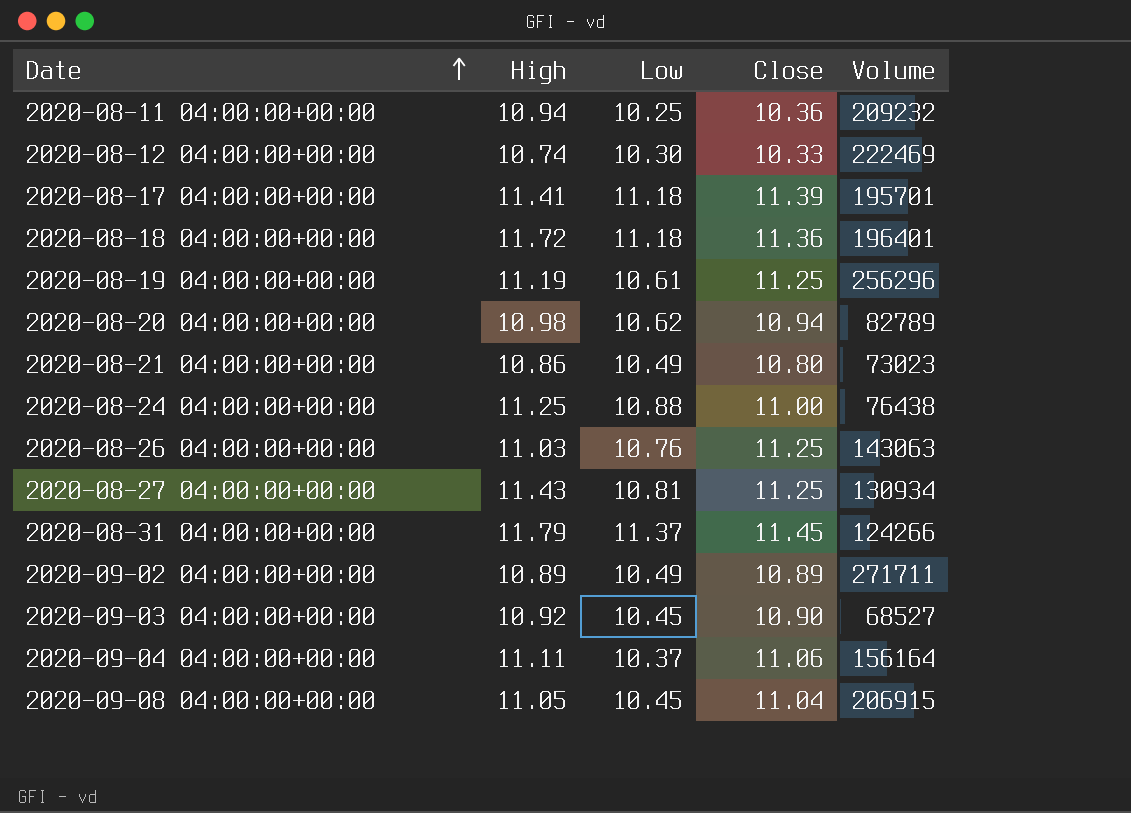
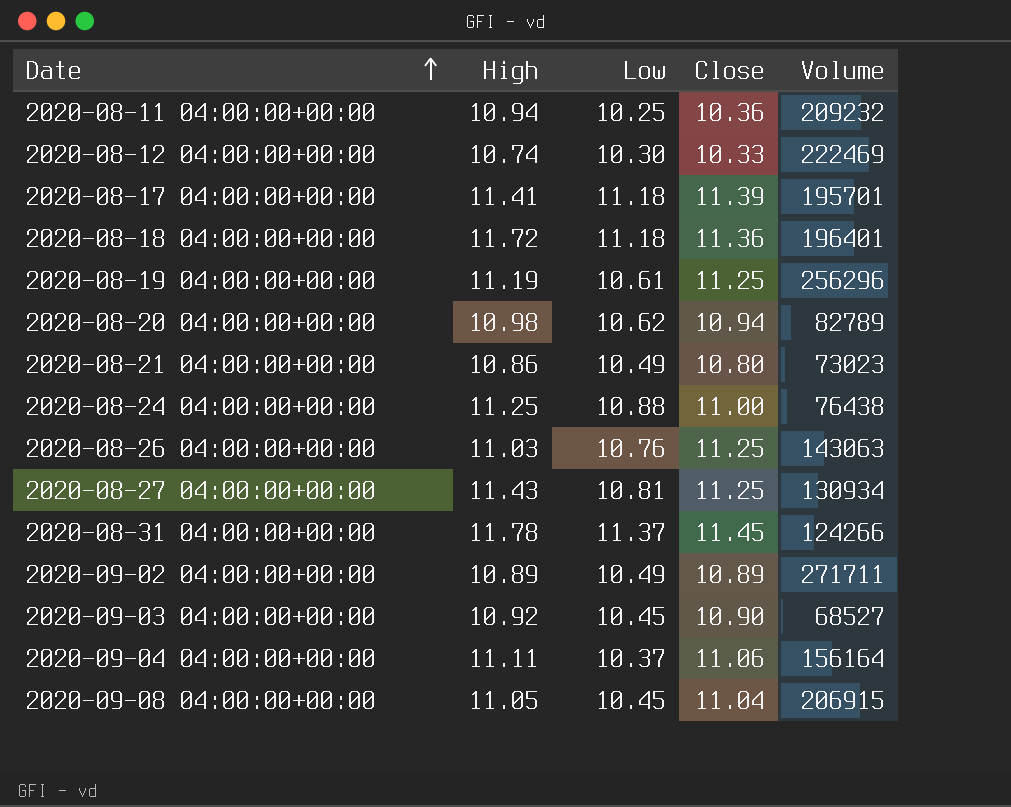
2020-08-31 04:00:00+00:00 | High: 11.79 -> 11.78

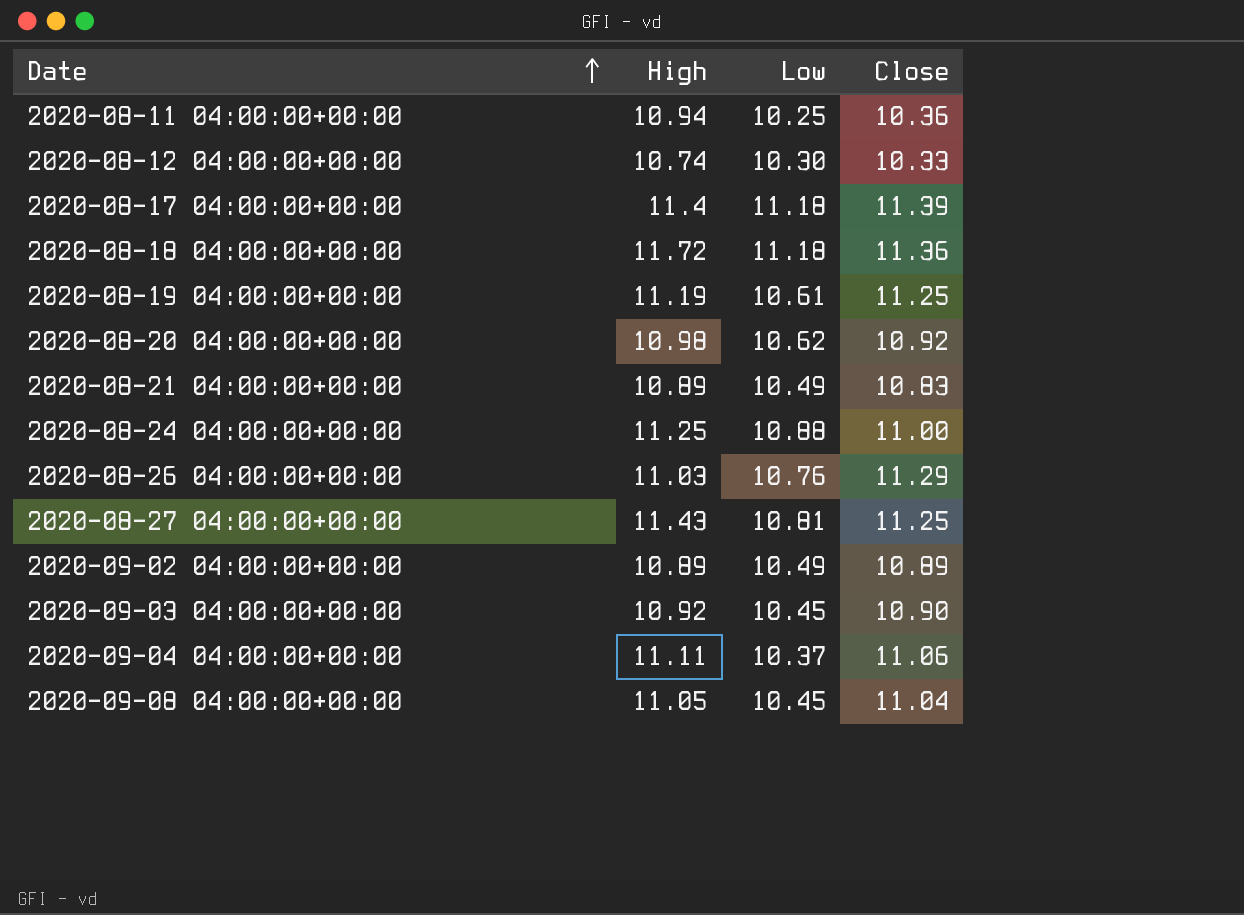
column Volume | position: 5 -> none
row 2020-08-31 04:00:00+00:00: 11.78 | 11.37 | 11.45 | 124266 -> none
2020-08-17 04:00:00+00:00 | High: 11.41 -> 11.4
2020-08-20 04:00:00+00:00 | Close: 10.94 -> 10.92
2020-08-21 04:00:00+00:00 | High: 10.86 -> 10.89
2020-08-21 04:00:00+00:00 | Close: 10.80 -> 10.83
2020-08-26 04:00:00+00:00 | Close: 11.25 -> 11.29

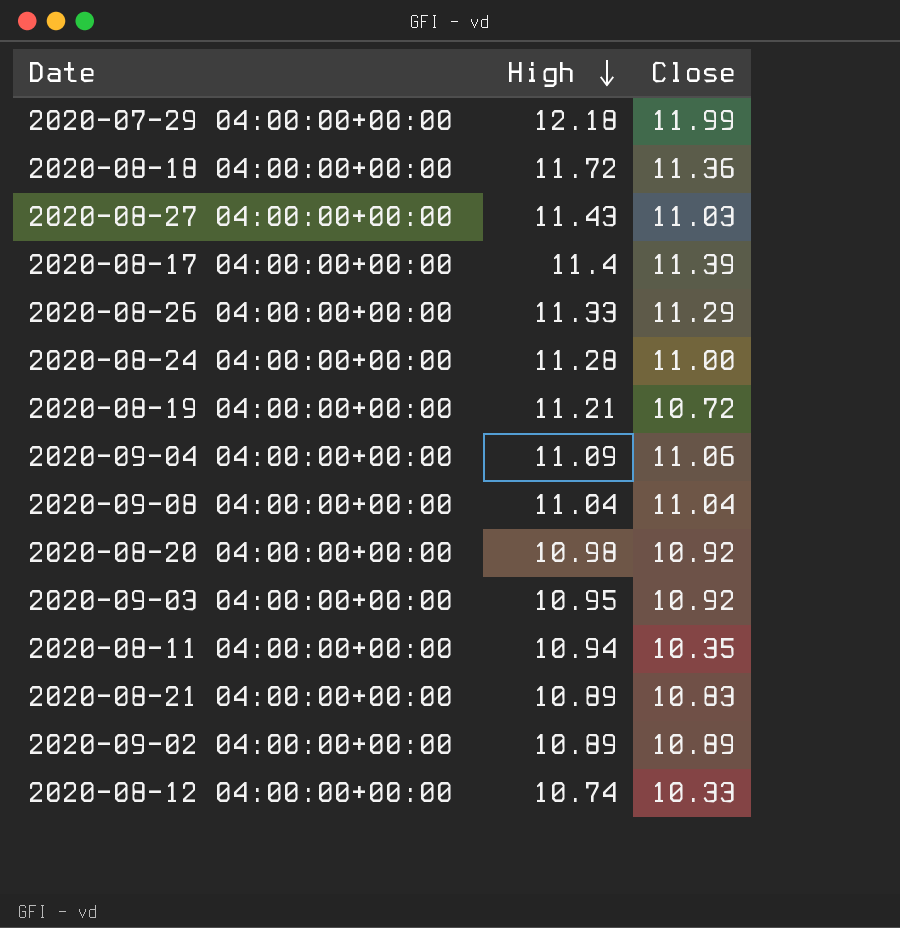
row order: Date ascending -> High descending
column Low | position: 3 -> none
row 2020-07-29 04:00:00+00:00: none -> 12.18 | 11.99
2020-08-27 04:00:00+00:00 | Close: 11.25 -> 11.03
2020-08-26 04:00:00+00:00 | High: 11.03 -> 11.33
2020-08-24 04:00:00+00:00 | High: 11.25 -> 11.28
2020-08-19 04:00:00+00:00 | High: 11.19 -> 11.21
2020-08-19 04:00:00+00:00 | Close: 11.25 -> 10.72
2020-09-04 04:00:00+00:00 | High: 11.11 -> 11.09
2020-09-08 04:00:00+00:00 | High: 11.05 -> 11.04
2020-09-03 04:00:00+00:00 | High: 10.92 -> 10.95
2020-09-03 04:00:00+00:00 | Close: 10.90 -> 10.92
2020-08-11 04:00:00+00:00 | Close: 10.36 -> 10.35

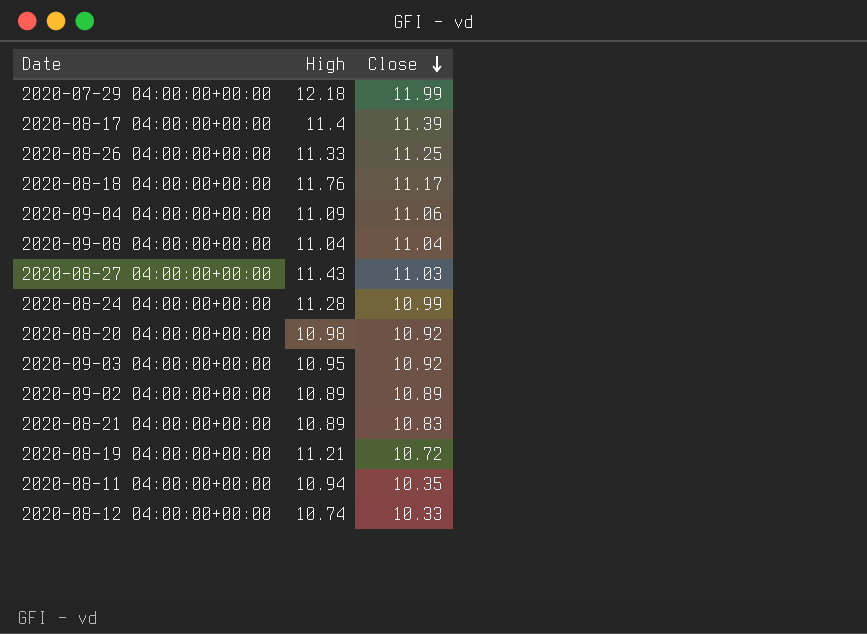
row order: High descending -> Close descending
2020-08-26 04:00:00+00:00 | Close: 11.29 -> 11.25
2020-08-18 04:00:00+00:00 | High: 11.72 -> 11.76
2020-08-18 04:00:00+00:00 | Close: 11.36 -> 11.17
2020-08-24 04:00:00+00:00 | Close: 11.00 -> 10.99

